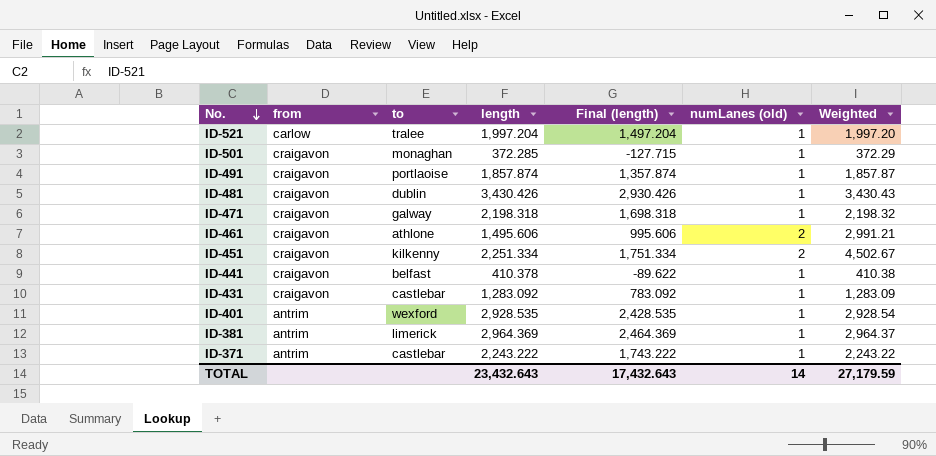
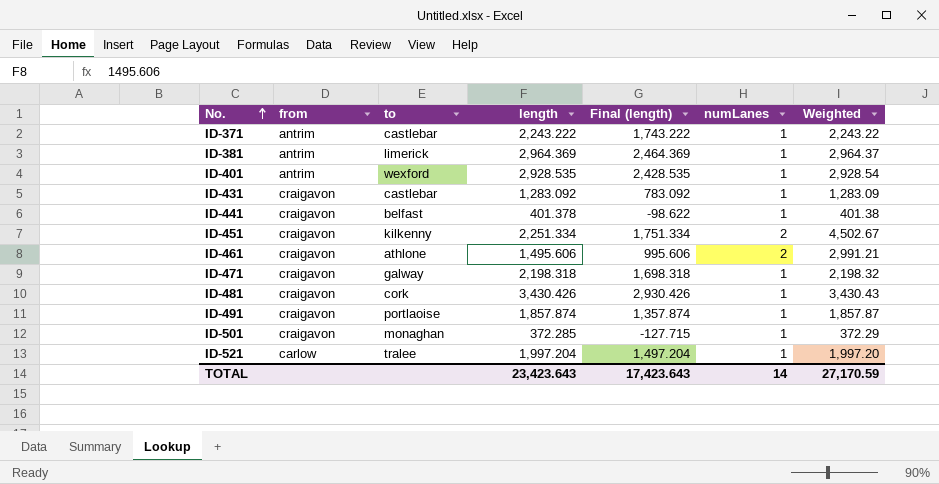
row order: No. descending -> No. ascending
column name: numLanes (old) -> numLanes
ID-441 | length: 410.378 -> 401.378
ID-441 | Final (length): -89.622 -> -98.622
ID-441 | Weighted: 410.38 -> 401.38
ID-481 | to: dublin -> cork
TOTAL | length: 23,432.643 -> 23,423.643
TOTAL | Final (length): 17,432.643 -> 17,423.643
TOTAL | Weighted: 27,179.59 -> 27,170.59

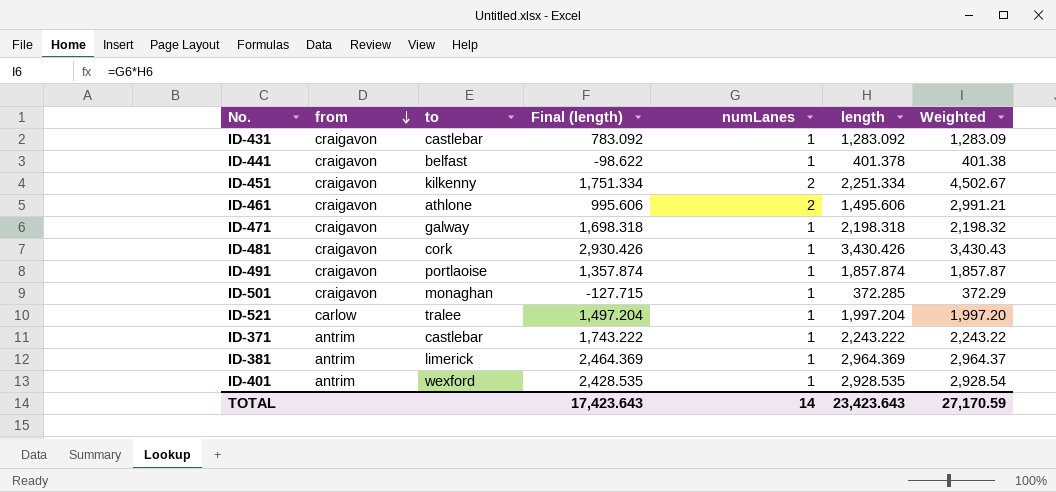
row order: No. ascending -> from descending
column length | position: 4 -> 6

